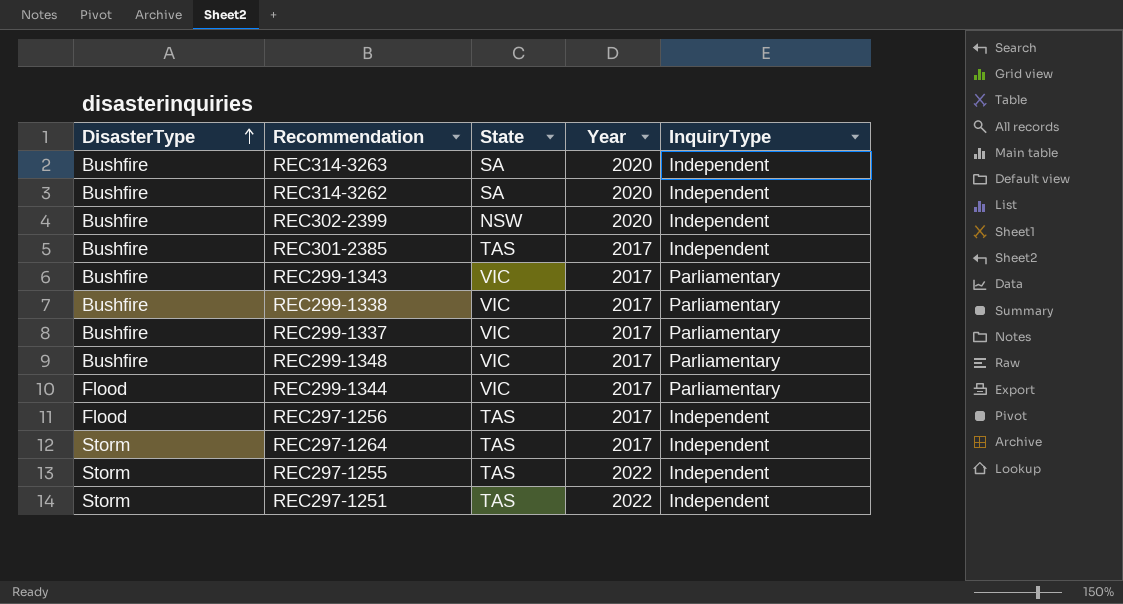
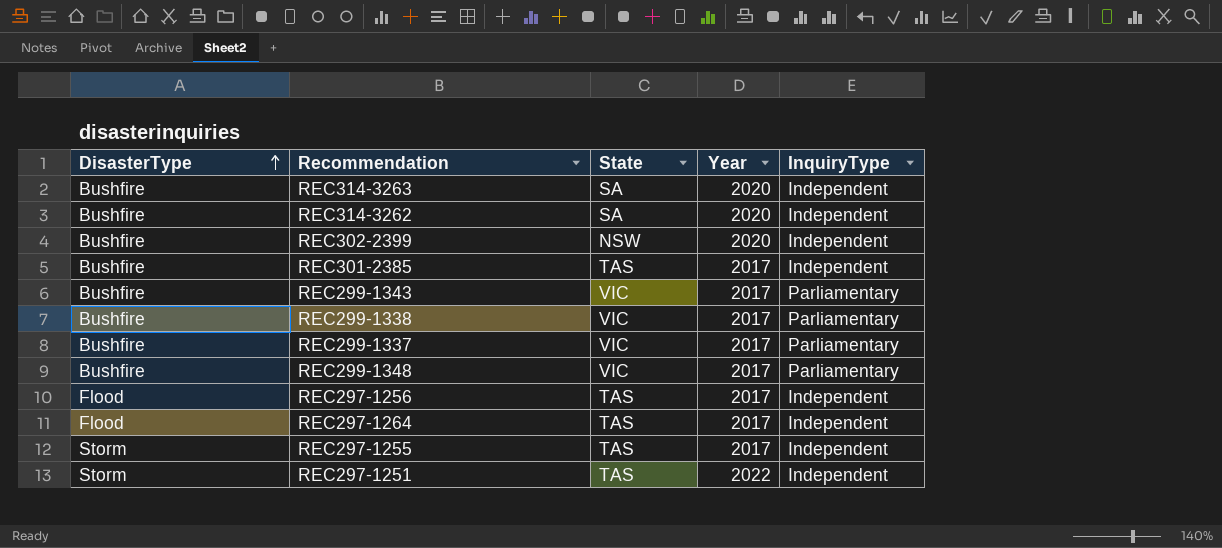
row REC299-1344: Flood | VIC | 2017 | Parliamentary -> none
REC297-1264 | DisasterType: Storm -> Flood
REC297-1255 | Year: 2022 -> 2017

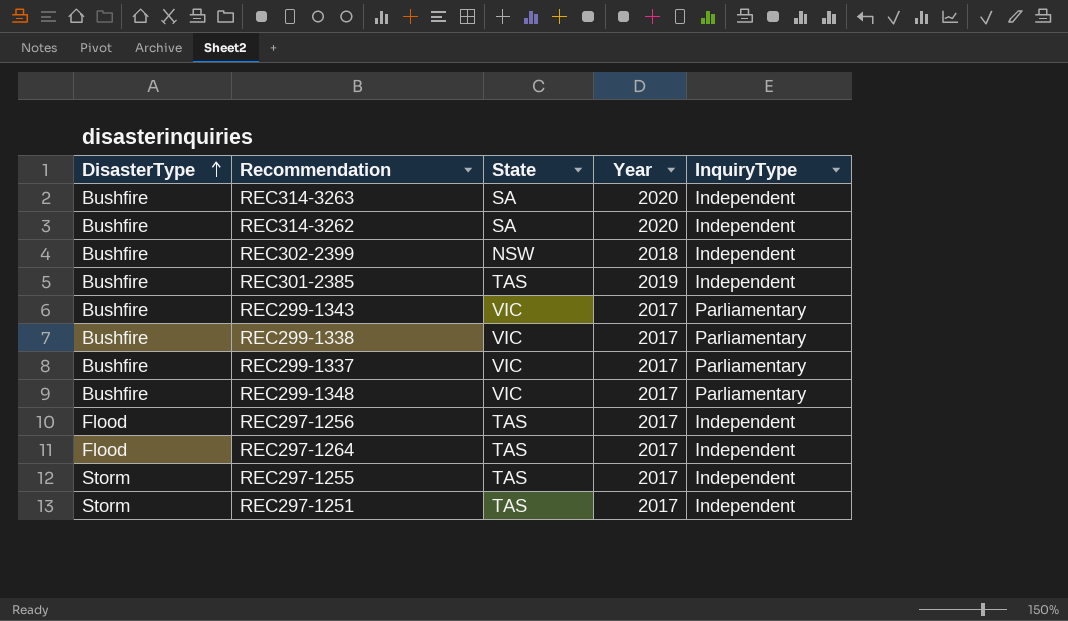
REC302-2399 | Year: 2020 -> 2018
REC301-2385 | Year: 2017 -> 2019
REC297-1251 | Year: 2022 -> 2017

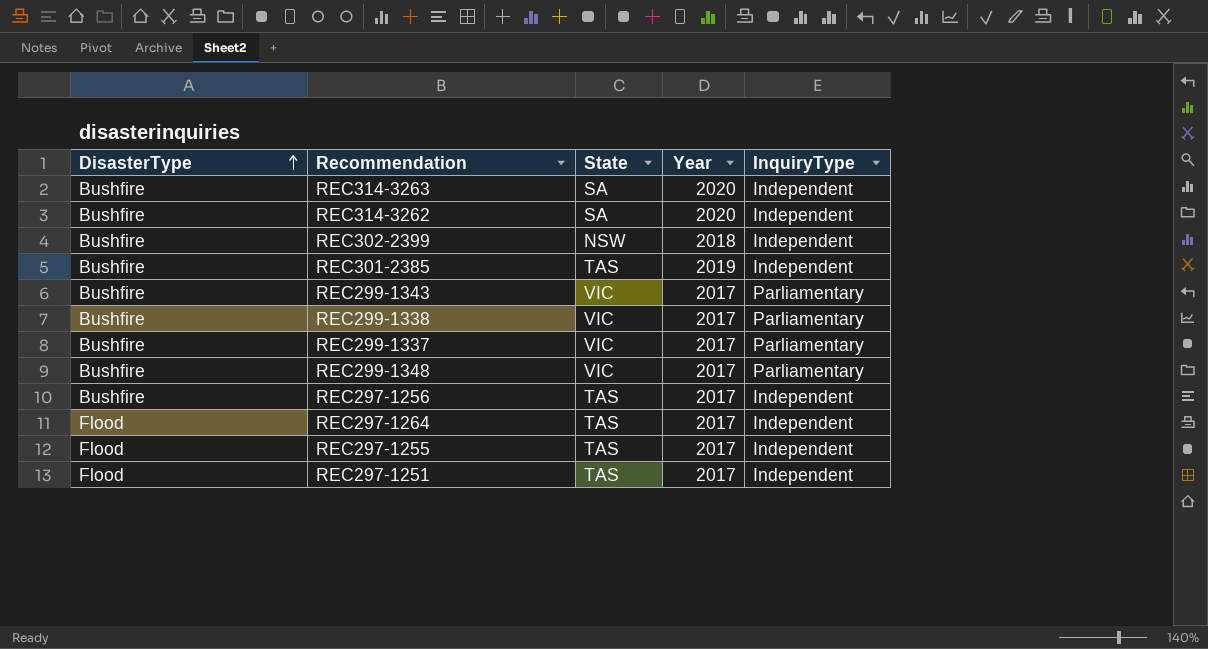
REC297-1256 | DisasterType: Flood -> Bushfire
REC297-1255 | DisasterType: Storm -> Flood
REC297-1251 | DisasterType: Storm -> Flood

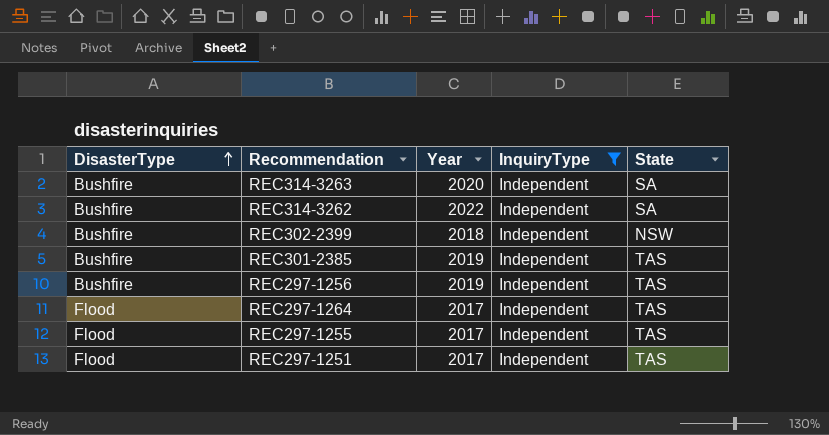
filter: none -> InquiryType = Independent
column State | position: 3 -> 5
REC314-3262 | Year: 2020 -> 2022
REC297-1256 | Year: 2017 -> 2019

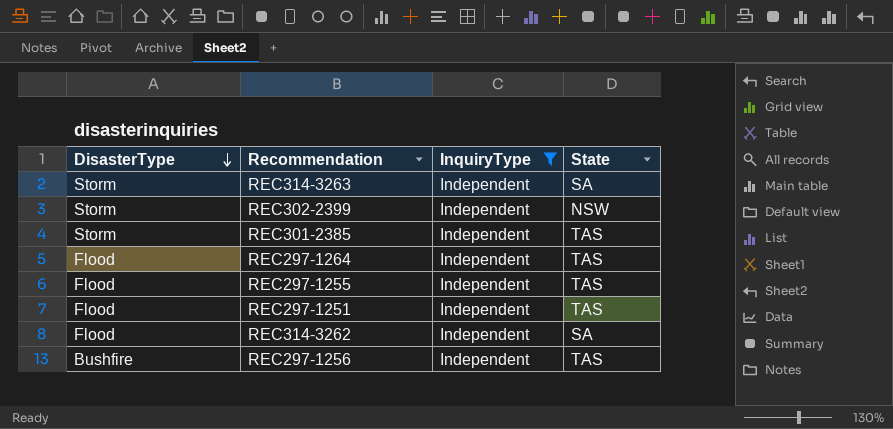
row order: DisasterType ascending -> DisasterType descending
column Year | position: 3 -> none
REC314-3263 | DisasterType: Bushfire -> Storm
REC302-2399 | DisasterType: Bushfire -> Storm
REC301-2385 | DisasterType: Bushfire -> Storm
REC314-3262 | DisasterType: Bushfire -> Flood

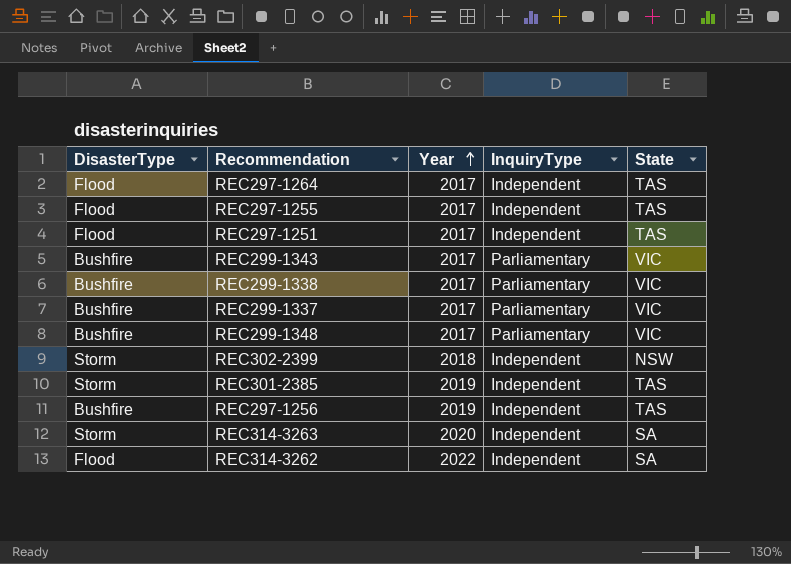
filter: InquiryType = Independent -> none
row order: DisasterType descending -> Year ascending
column Year | position: none -> 3

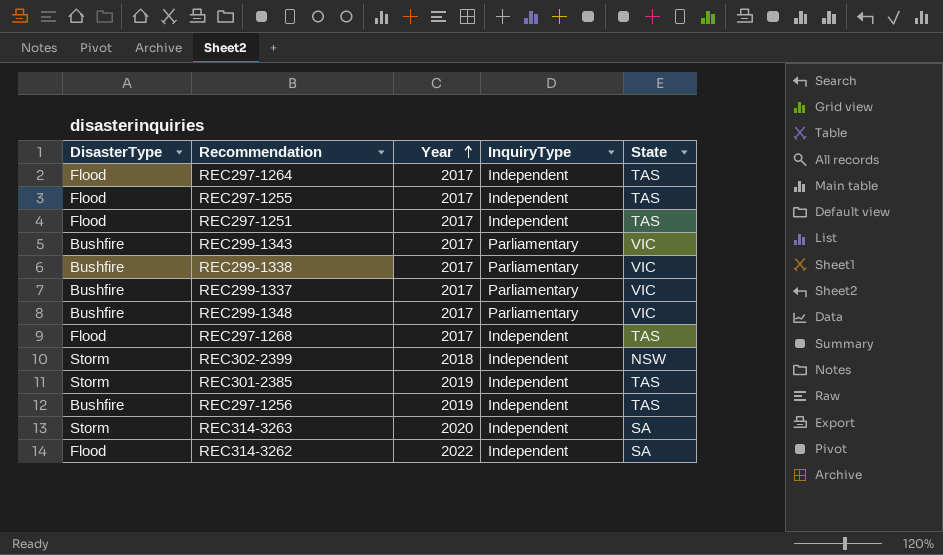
row REC297-1268: none -> Flood | 2017 | Independent | TAS

